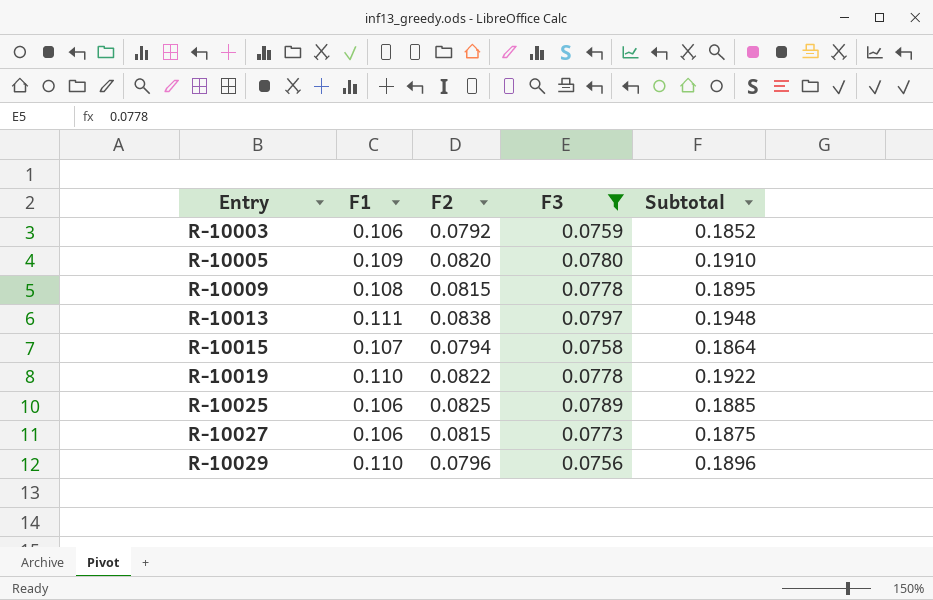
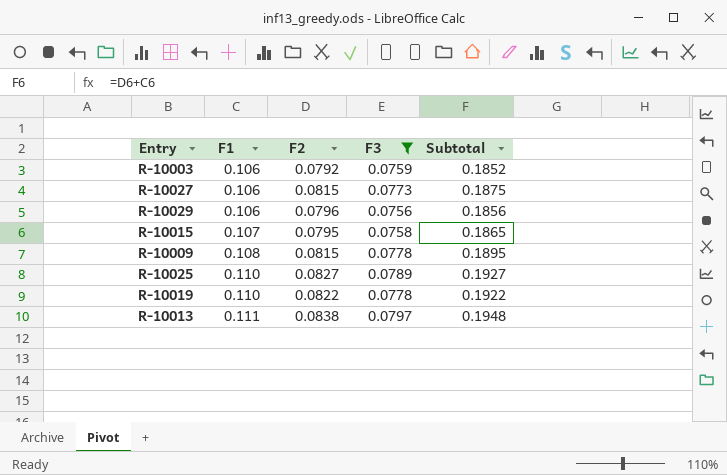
row order: Entry ascending -> F1 ascending
row R-10005: 0.109 | 0.0820 | 0.0780 | 0.1910 -> none
R-10029 | F1: 0.110 -> 0.106
R-10029 | Subtotal: 0.1896 -> 0.1856
R-10015 | F2: 0.0794 -> 0.0795
R-10015 | Subtotal: 0.1864 -> 0.1865
R-10025 | F1: 0.106 -> 0.110
R-10025 | F2: 0.0825 -> 0.0827
R-10025 | Subtotal: 0.1885 -> 0.1927

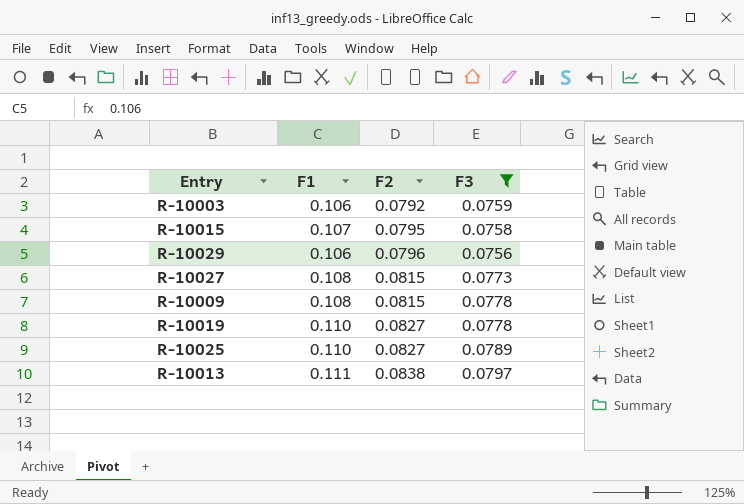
row order: F1 ascending -> F2 ascending
column Subtotal | formula: [F1] + [F2] -> none
R-10027 | F1: 0.106 -> 0.108
R-10019 | F2: 0.0822 -> 0.0827

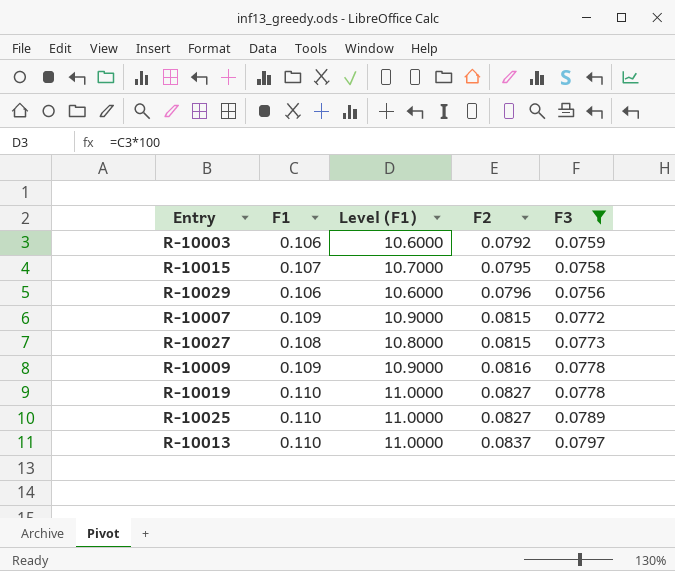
column Level (F1) | formula: none -> [F1] * 100
row R-10007: none -> 0.109 | 10.9000 | 0.0815 | 0.0772
R-10009 | F1: 0.108 -> 0.109
R-10009 | F2: 0.0815 -> 0.0816
R-10013 | F1: 0.111 -> 0.110
R-10013 | F2: 0.0838 -> 0.0837

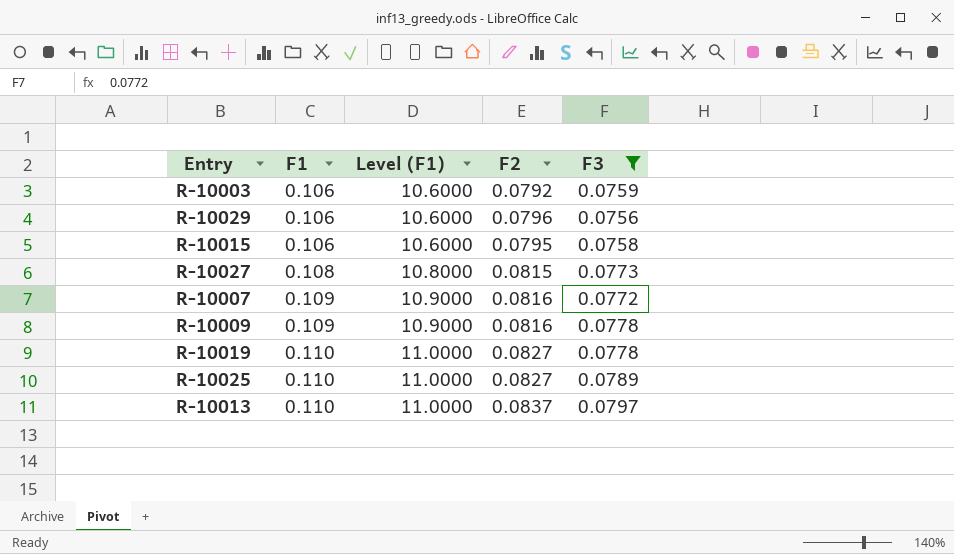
row order: F2 ascending -> F1 ascending
R-10015 | F1: 0.107 -> 0.106
R-10015 | Level (F1): 10.7000 -> 10.6000
R-10007 | F2: 0.0815 -> 0.0816

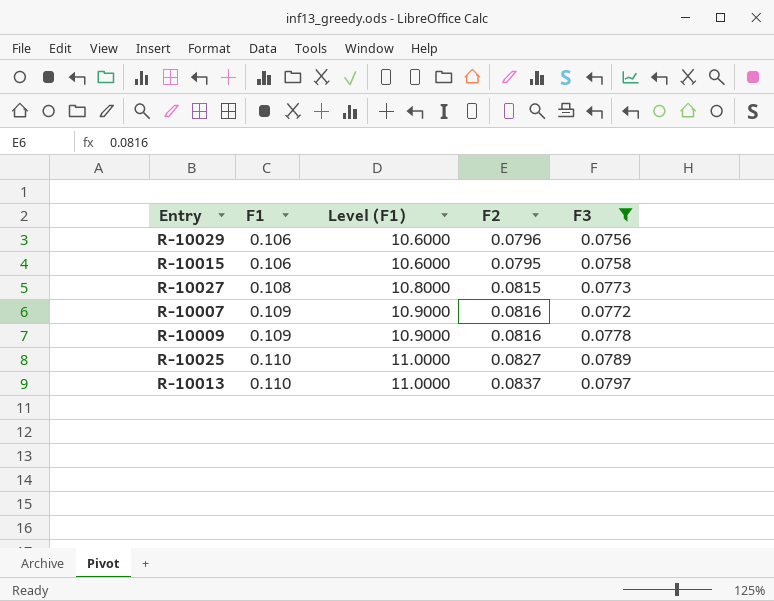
row R-10003: 0.106 | 10.6000 | 0.0792 | 0.0759 -> none
row R-10019: 0.110 | 11.0000 | 0.0827 | 0.0778 -> none

